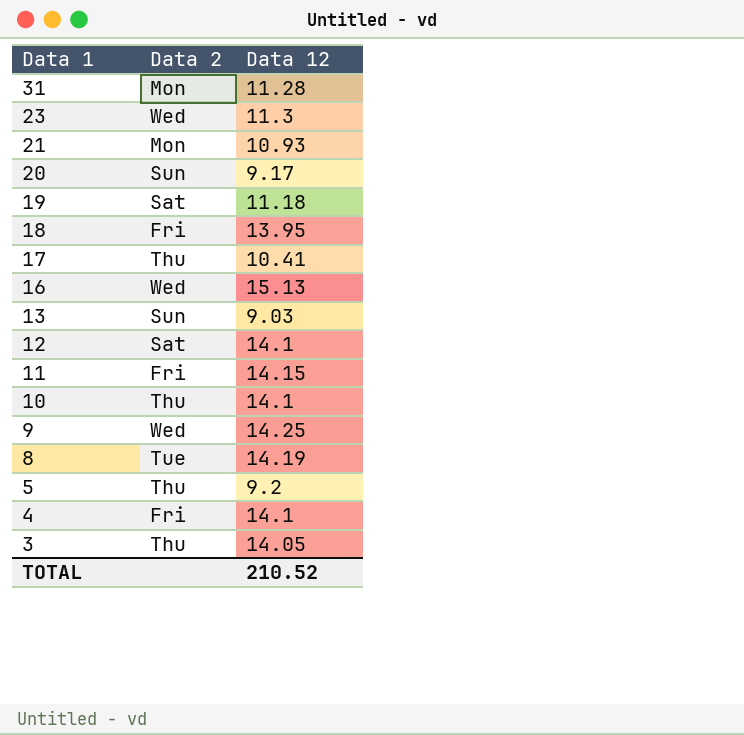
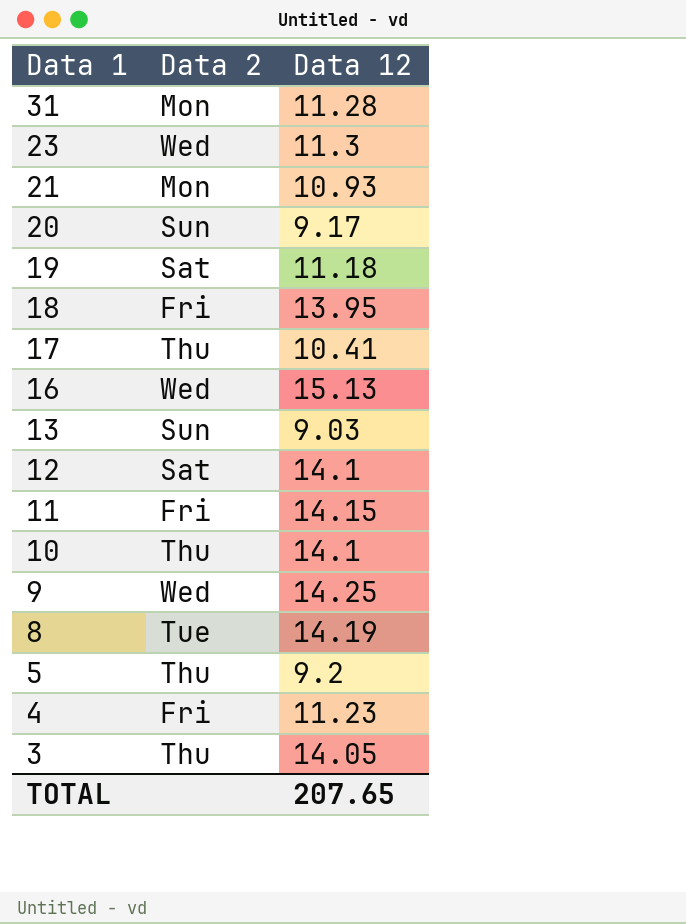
4 | Data 12: 14.1 -> 11.23
TOTAL | Data 12: 210.52 -> 207.65

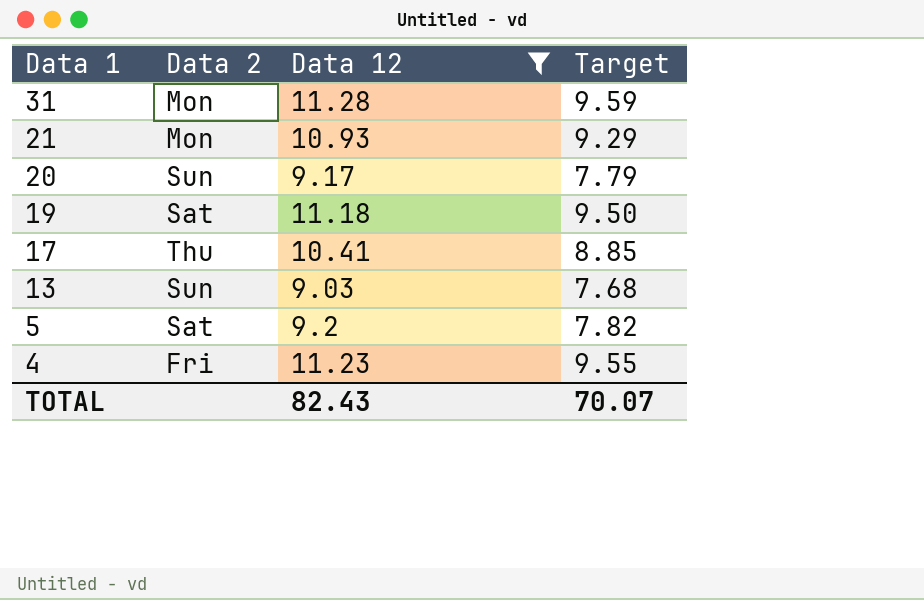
filter: none -> Data 12 <= 11.28
column Target | formula: none -> [Data 12] * 0.85
5 | Data 2: Thu -> Sat
TOTAL | Data 12: 207.65 -> 82.43

